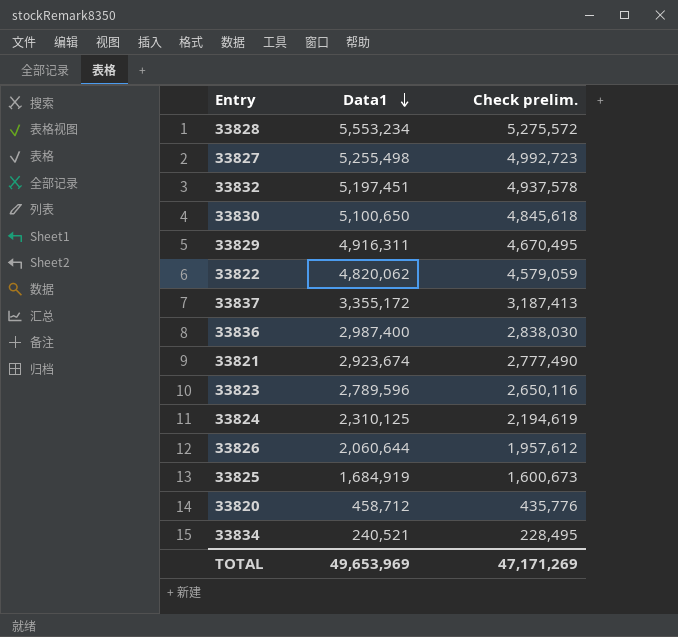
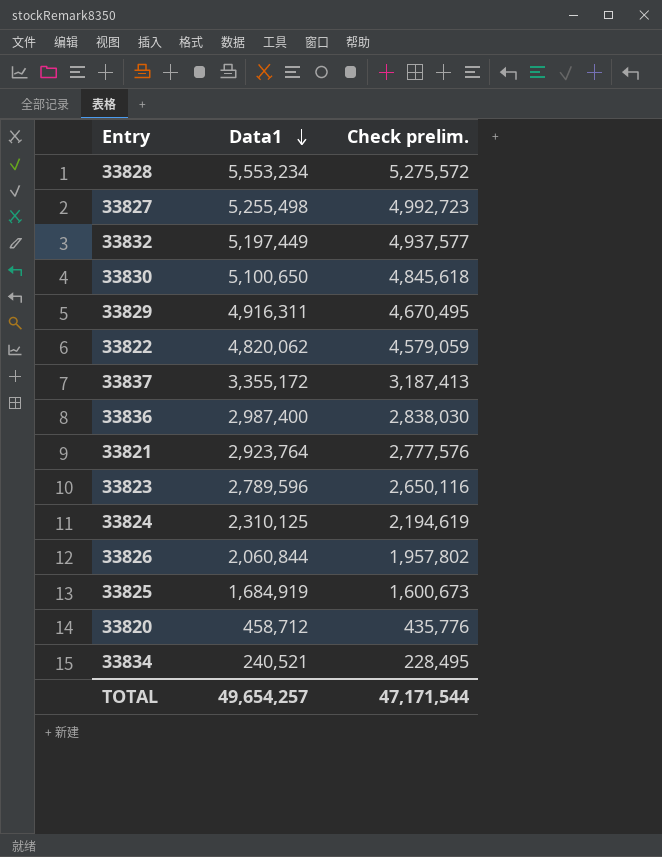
33832 | Data1: 5,197,451 -> 5,197,449
33832 | Check prelim.: 4,937,578 -> 4,937,577
33821 | Data1: 2,923,674 -> 2,923,764
33821 | Check prelim.: 2,777,490 -> 2,777,576
33826 | Data1: 2,060,644 -> 2,060,844
33826 | Check prelim.: 1,957,612 -> 1,957,802
TOTAL | Data1: 49,653,969 -> 49,654,257
TOTAL | Check prelim.: 47,171,269 -> 47,171,544

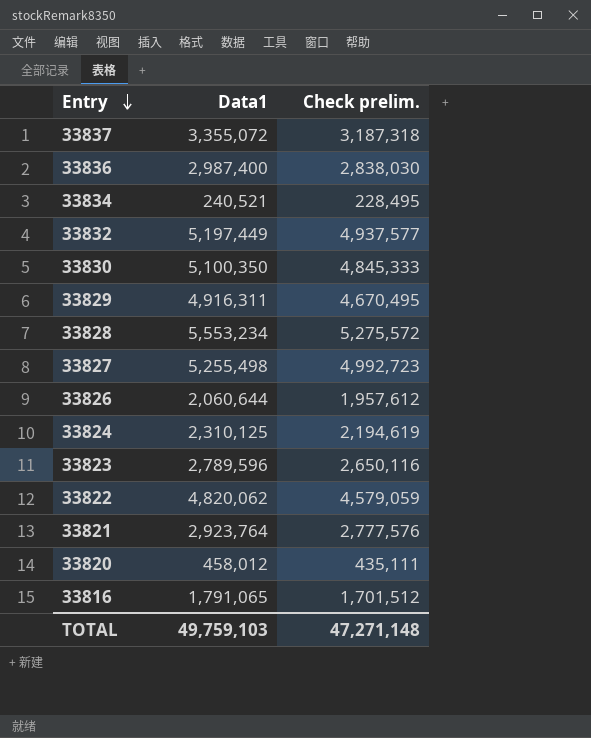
row order: Data1 descending -> Entry descending
row 33825: 1,684,919 | 1,600,673 -> none
33837 | Data1: 3,355,172 -> 3,355,072
33837 | Check prelim.: 3,187,413 -> 3,187,318
33830 | Data1: 5,100,650 -> 5,100,350
33830 | Check prelim.: 4,845,618 -> 4,845,333
33826 | Data1: 2,060,844 -> 2,060,644
33826 | Check prelim.: 1,957,802 -> 1,957,612
33820 | Data1: 458,712 -> 458,012
33820 | Check prelim.: 435,776 -> 435,111
row 33816: none -> 1,791,065 | 1,701,512
TOTAL | Data1: 49,654,257 -> 49,759,103
TOTAL | Check prelim.: 47,171,544 -> 47,271,148

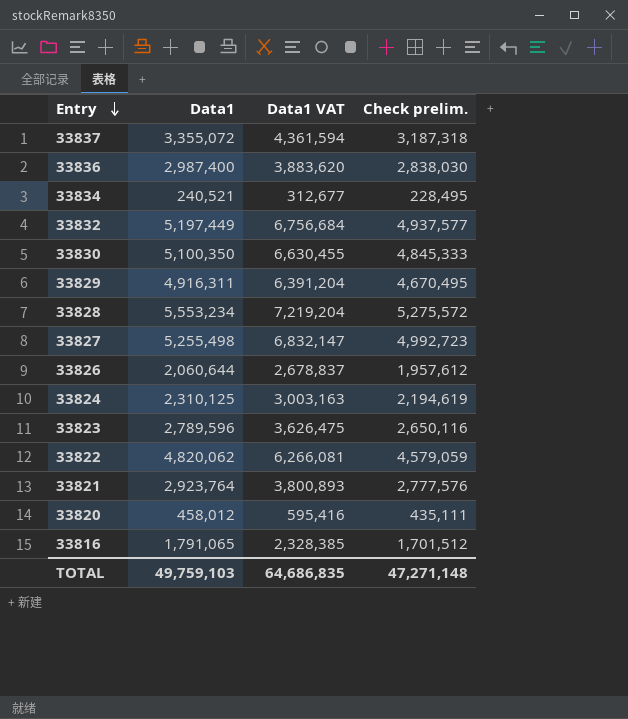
column Data1 VAT | formula: none -> [Data1] * 1.3

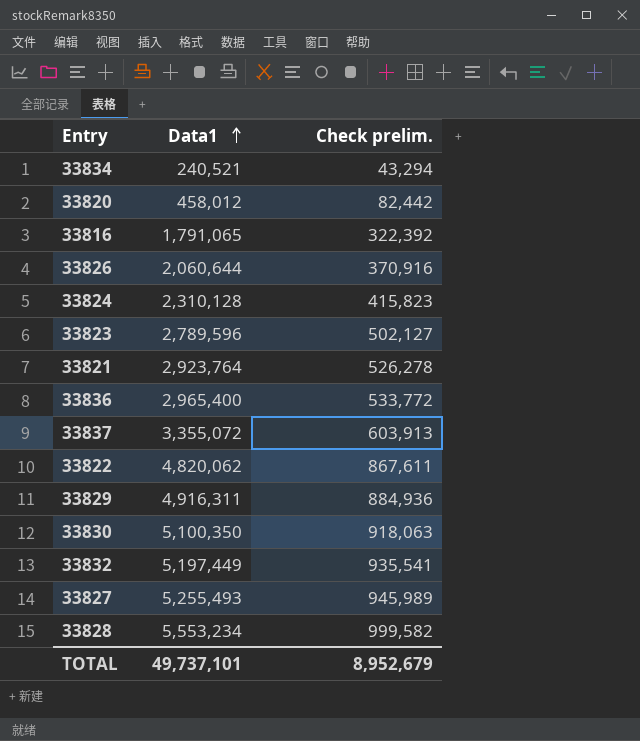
row order: Entry descending -> Data1 ascending
column Data1 VAT | formula: [Data1] * 1.3 -> none
column Check prelim. | formula: [Data1] * 0.95 -> [Data1] * 0.18
33824 | Data1: 2,310,125 -> 2,310,128
33836 | Data1: 2,987,400 -> 2,965,400
33827 | Data1: 5,255,498 -> 5,255,493
TOTAL | Data1: 49,759,103 -> 49,737,101
TOTAL | Check prelim.: 47,271,148 -> 8,952,679

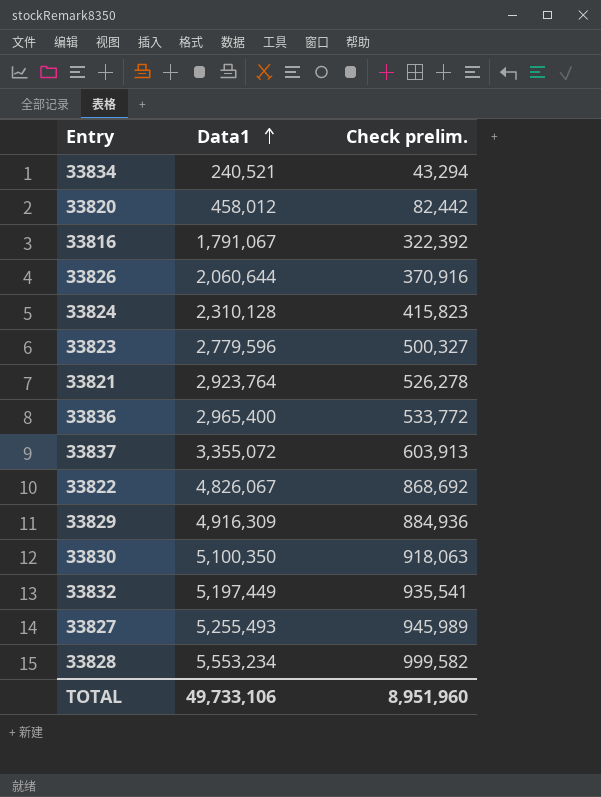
33816 | Data1: 1,791,065 -> 1,791,067
33823 | Data1: 2,789,596 -> 2,779,596
33823 | Check prelim.: 502,127 -> 500,327
33822 | Data1: 4,820,062 -> 4,826,067
33822 | Check prelim.: 867,611 -> 868,692
33829 | Data1: 4,916,311 -> 4,916,309
TOTAL | Data1: 49,737,101 -> 49,733,106
TOTAL | Check prelim.: 8,952,679 -> 8,951,960

